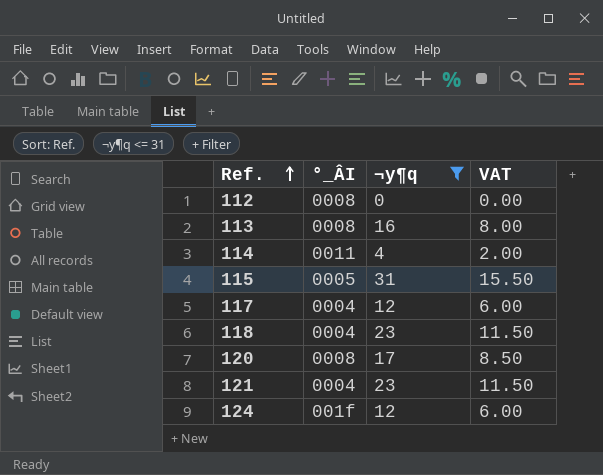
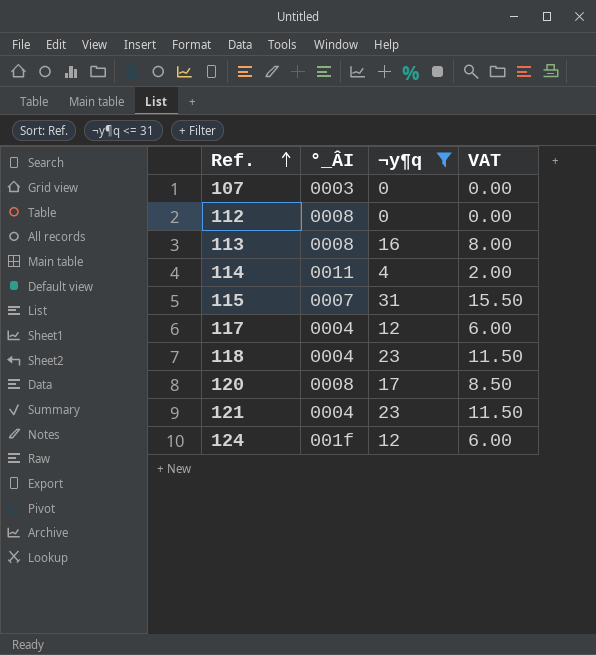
row 107: none -> 0003 | 0 | 0.00
115 | °_ÂI: 0005 -> 0007

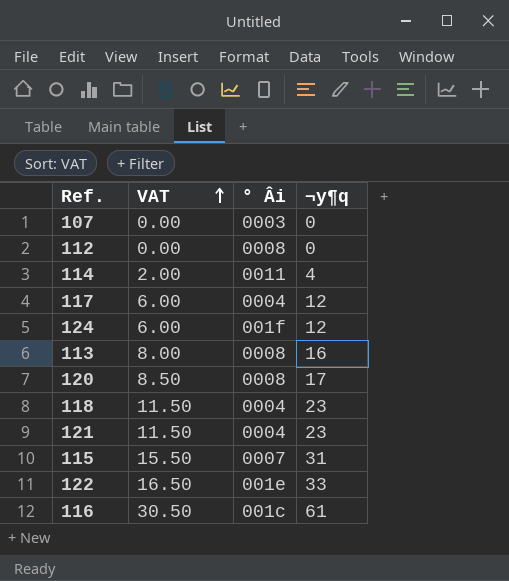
filter: ¬y¶q <= 31 -> none
row order: Ref. ascending -> VAT ascending
column VAT | position: 4 -> 2
column name: °_ÂI -> ° Âi

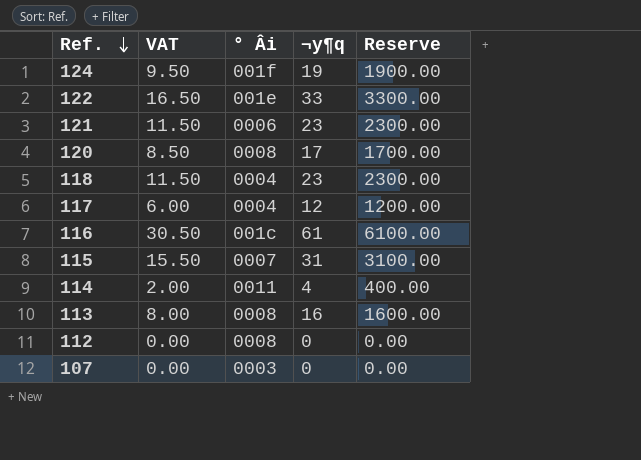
row order: VAT ascending -> Ref. descending
column Reserve | formula: none -> [¬y¶q] * 100
124 | VAT: 6.00 -> 9.50
124 | ¬y¶q: 12 -> 19
121 | ° Âi: 0004 -> 0006

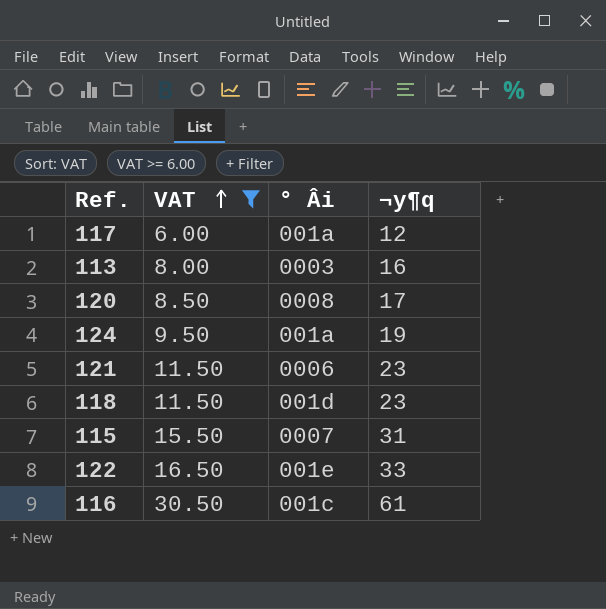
filter: none -> VAT >= 6.00
row order: Ref. descending -> VAT ascending
column Reserve | formula: [¬y¶q] * 100 -> none
117 | ° Âi: 0004 -> 001a
113 | ° Âi: 0008 -> 0003
124 | ° Âi: 001f -> 001a
118 | ° Âi: 0004 -> 001d

